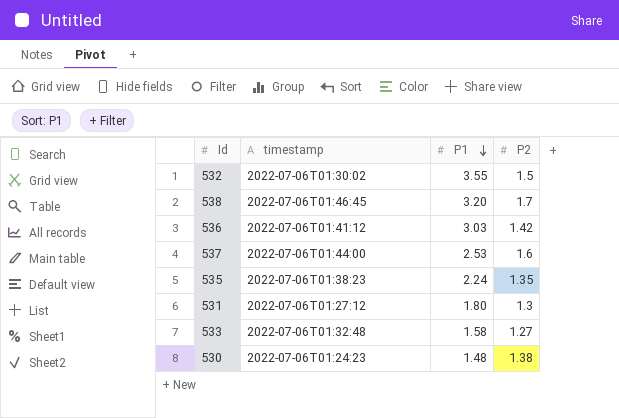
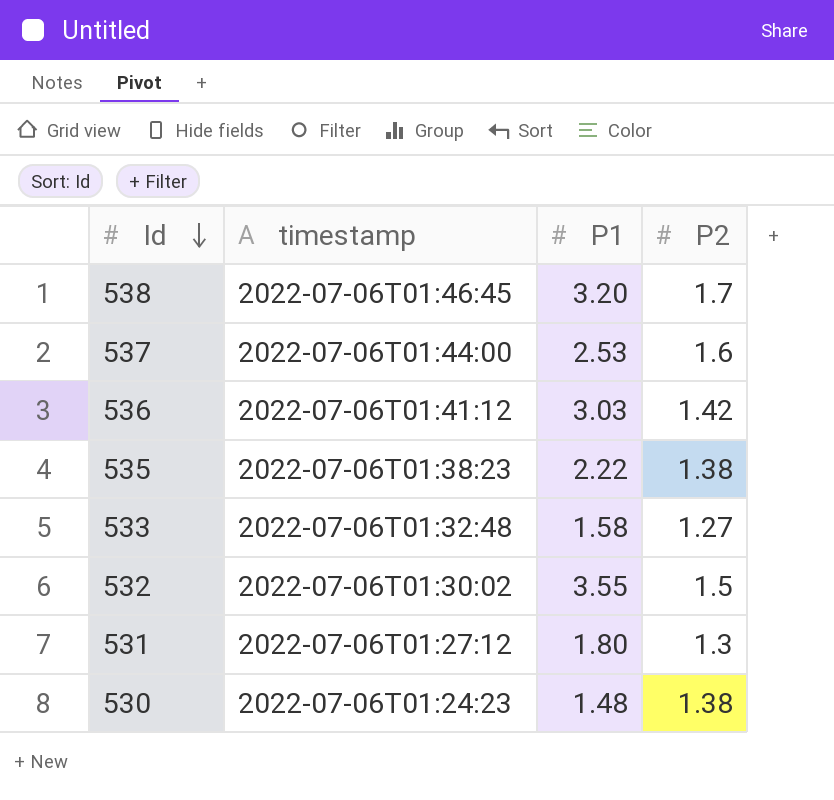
row order: P1 descending -> Id descending
535 | P1: 2.24 -> 2.22
535 | P2: 1.35 -> 1.38

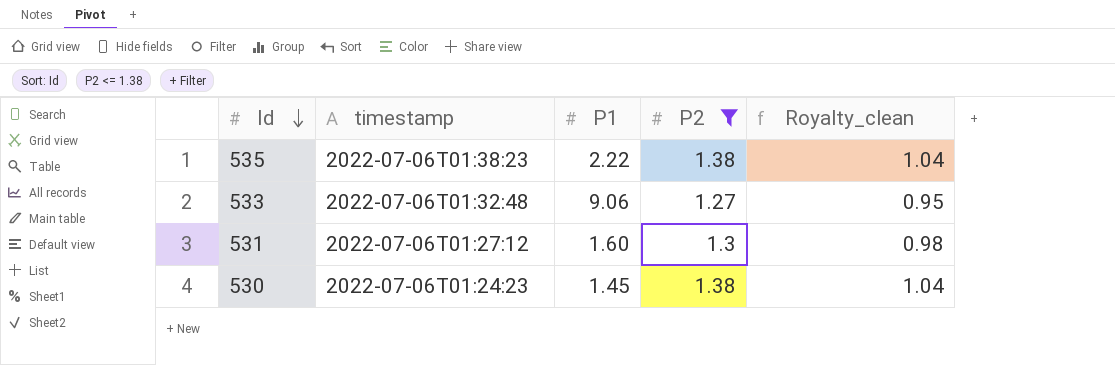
filter: none -> P2 <= 1.38
column Royalty_clean | formula: none -> [P2] * 0.75
533 | P1: 1.58 -> 9.06
531 | P1: 1.80 -> 1.60
530 | P1: 1.48 -> 1.45

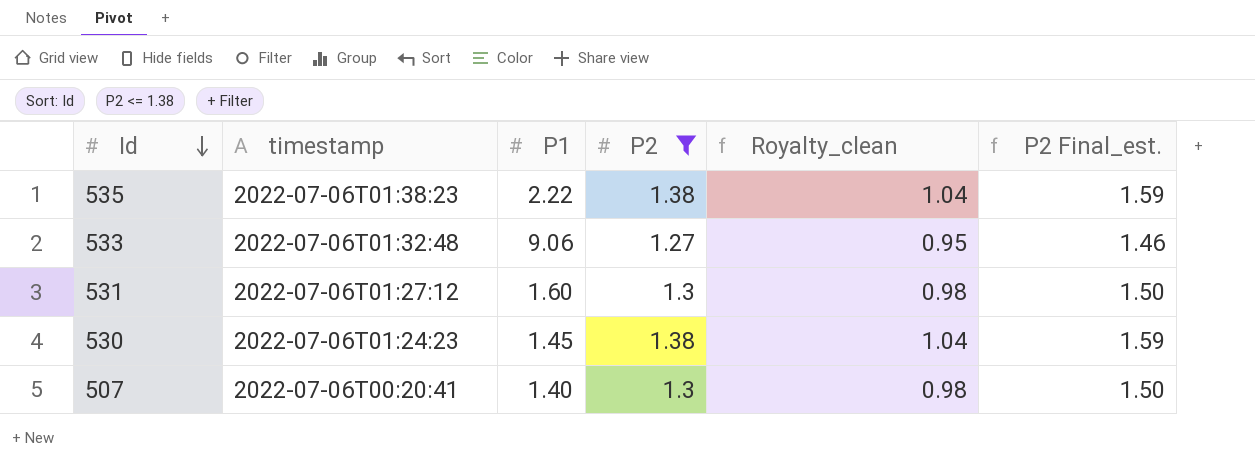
column P2 Final_est. | formula: none -> [P2] * 1.15
row 507: none -> 2022-07-06T00:20:41 | 1.40 | 1.3 | 0.98 | 1.50

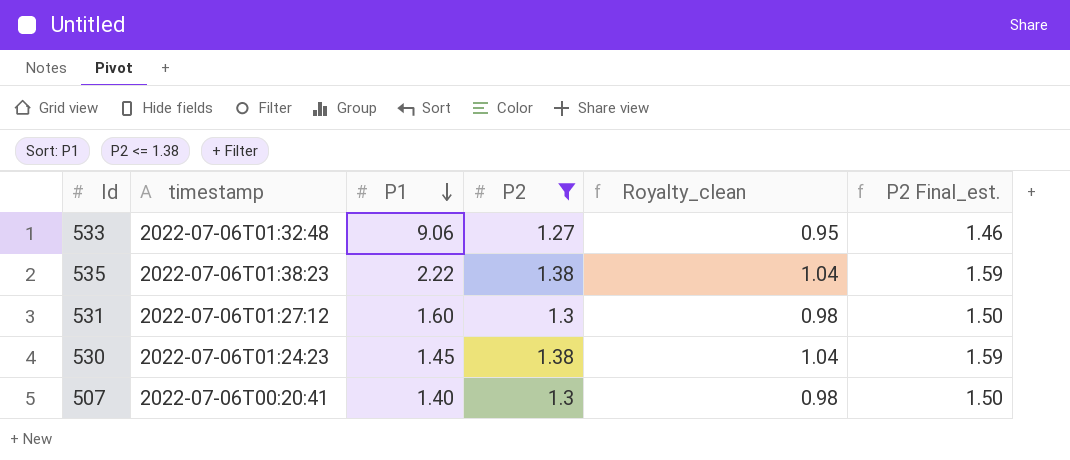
row order: Id descending -> P1 descending

